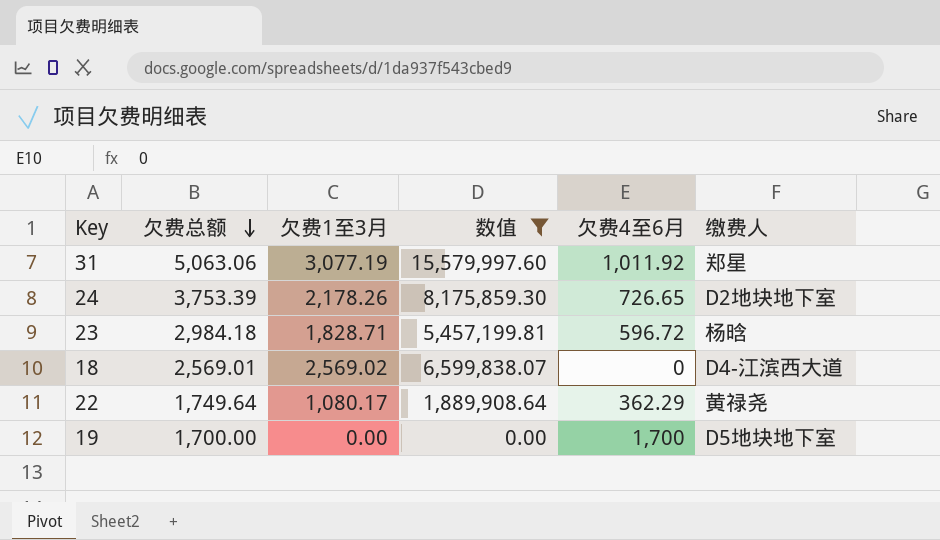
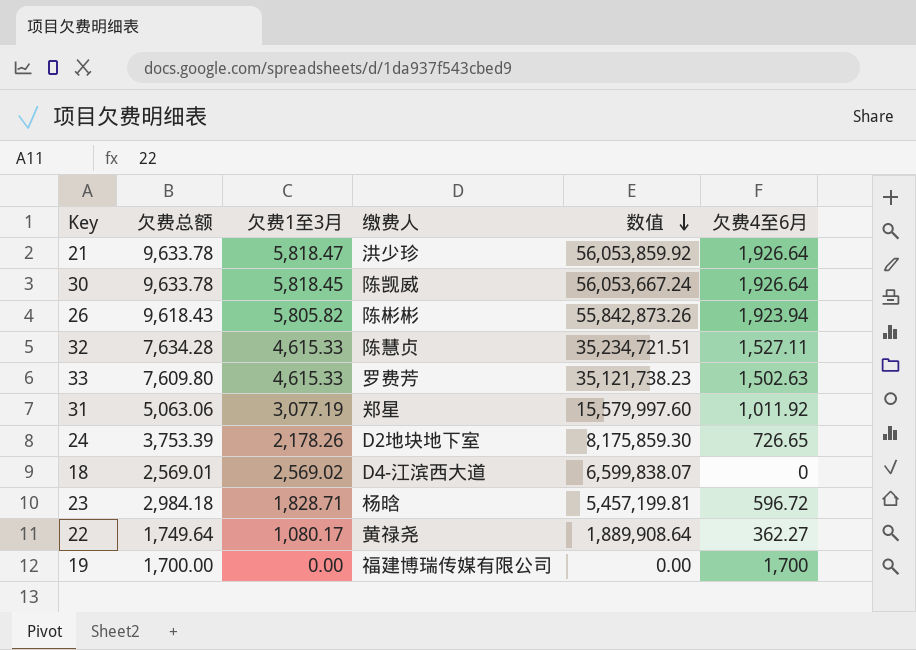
filter: 数值 <= 15,579,997.60 -> none
row order: 欠费总额 descending -> 数值 descending
column 缴费人 | position: 6 -> 4
22 | 欠费4至6月: 362.29 -> 362.27
19 | 缴费人: D5地块地下室 -> 福建博瑞传媒有限公司

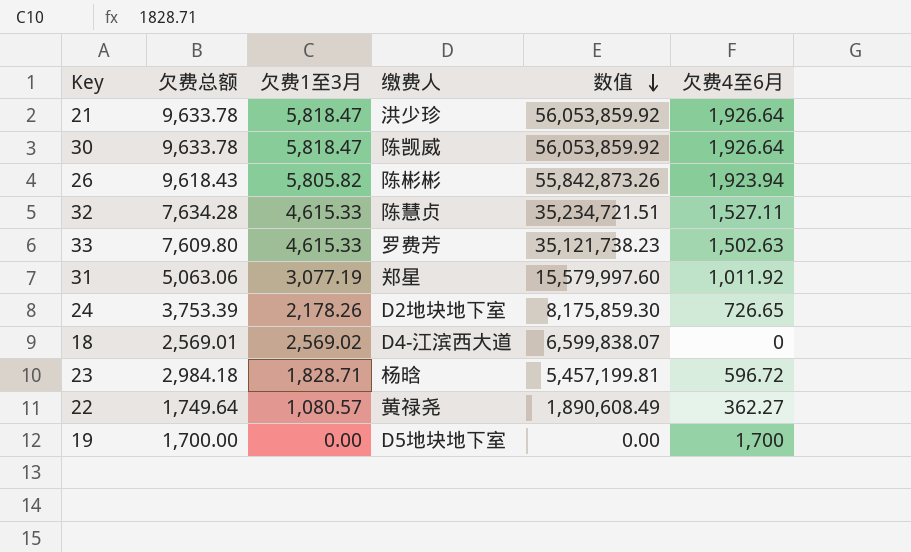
30 | 欠费1至3月: 5,818.45 -> 5,818.47
30 | 数值: 56,053,667.24 -> 56,053,859.92
22 | 欠费1至3月: 1,080.17 -> 1,080.57
22 | 数值: 1,889,908.64 -> 1,890,608.49
19 | 缴费人: 福建博瑞传媒有限公司 -> D5地块地下室

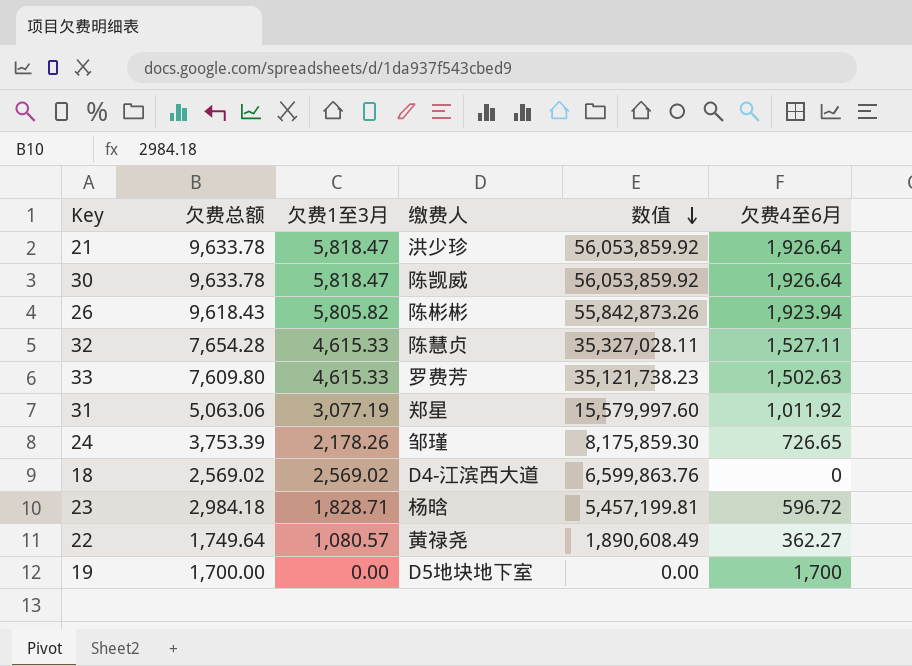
32 | 欠费总额: 7,634.28 -> 7,654.28
32 | 数值: 35,234,721.51 -> 35,327,028.11
24 | 缴费人: D2地块地下室 -> 邹瑾
18 | 欠费总额: 2,569.01 -> 2,569.02
18 | 数值: 6,599,838.07 -> 6,599,863.76

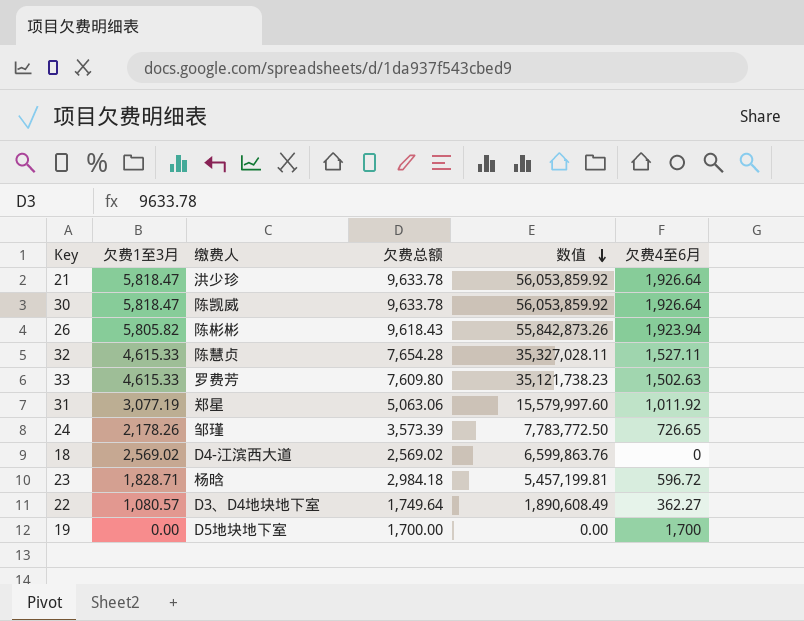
column 欠费总额 | position: 2 -> 4
24 | 欠费总额: 3,753.39 -> 3,573.39
24 | 数值: 8,175,859.30 -> 7,783,772.50
22 | 缴费人: 黄禄尧 -> D3、D4地块地下室

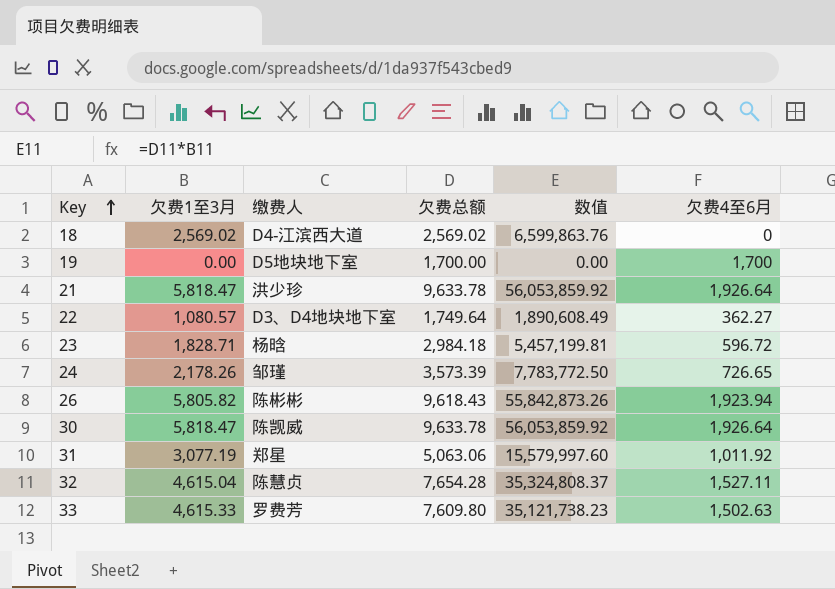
row order: 数值 descending -> Key ascending
32 | 欠费1至3月: 4,615.33 -> 4,615.04
32 | 数值: 35,327,028.11 -> 35,324,808.37

